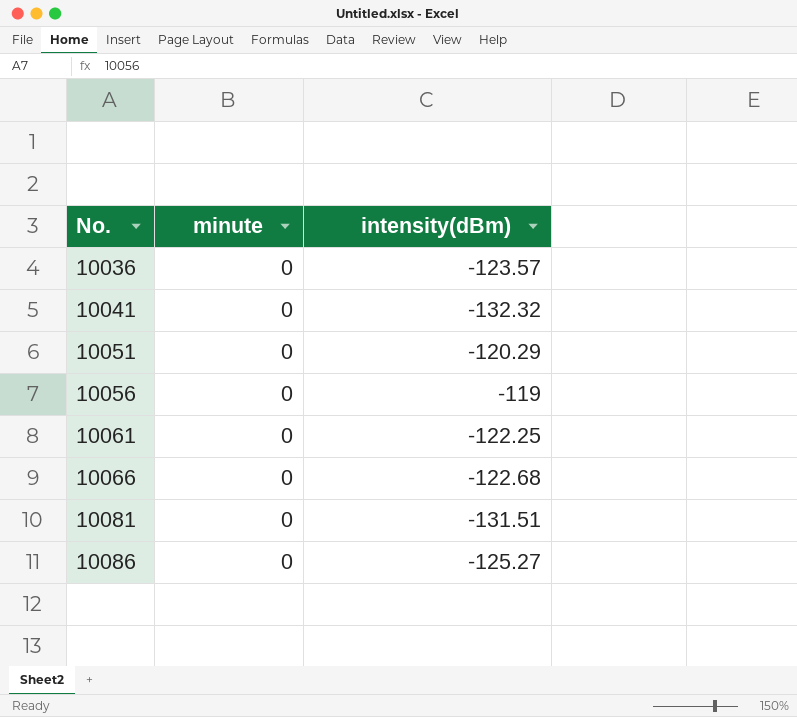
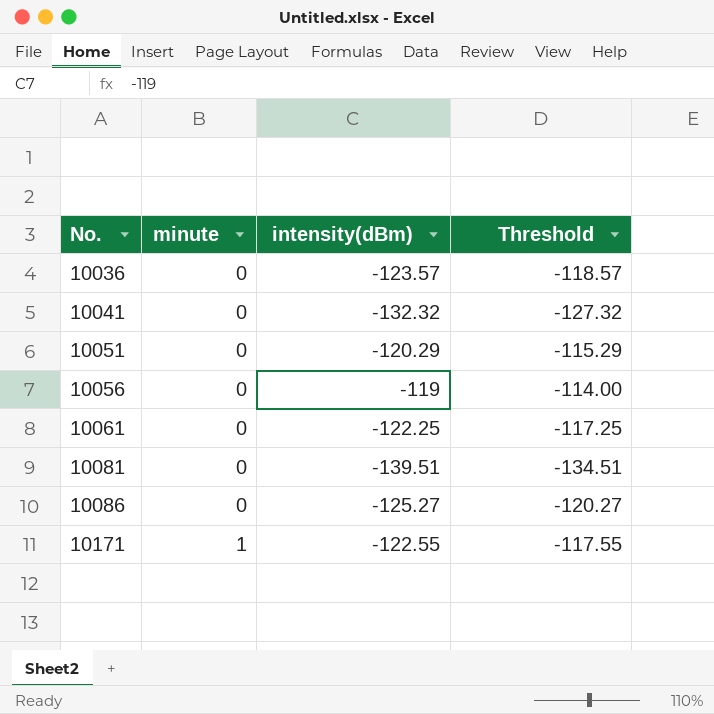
column Threshold | formula: none -> [intensity(dBm)] + 5
row 10066: 0 | -122.68 -> none
10081 | intensity(dBm): -131.51 -> -139.51
row 10171: none -> 1 | -122.55 | -117.55

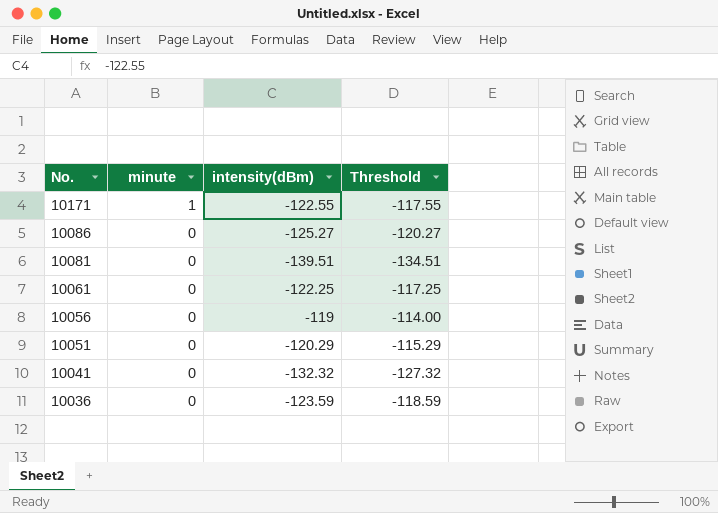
row order: No. ascending -> No. descending
10036 | intensity(dBm): -123.57 -> -123.59
10036 | Threshold: -118.57 -> -118.59

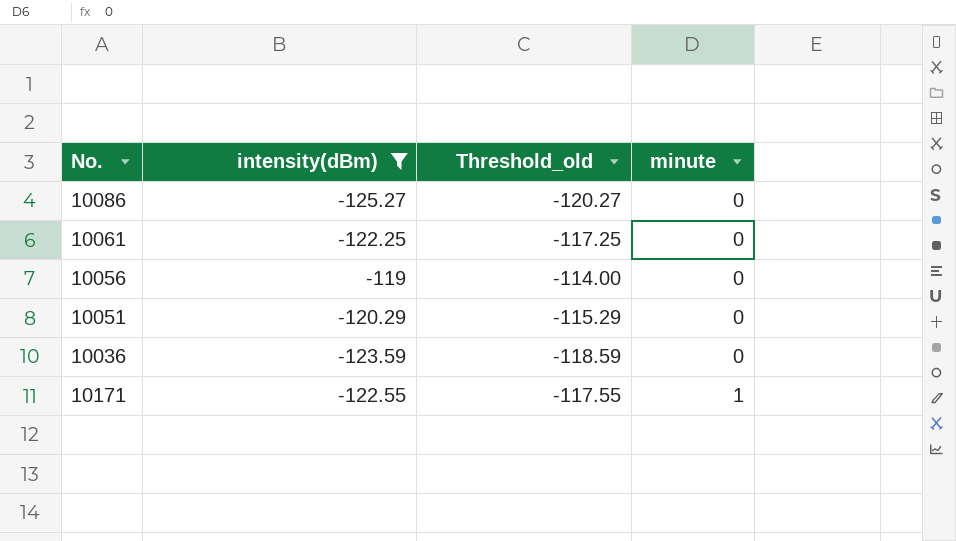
filter: none -> intensity(dBm) >= -125.27
row order: No. descending -> minute ascending
column name: Threshold -> Threshold_old
column minute | position: 2 -> 4

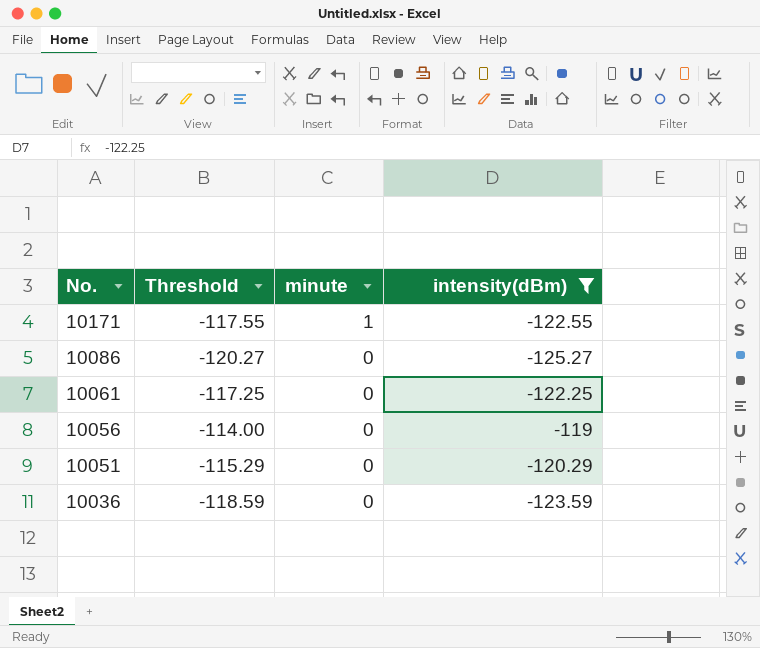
row order: minute ascending -> No. descending
column name: Threshold_old -> Threshold
column intensity(dBm) | position: 2 -> 4

